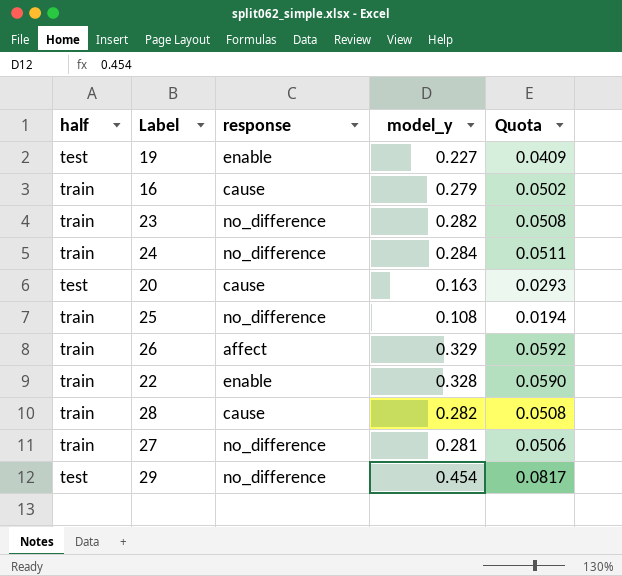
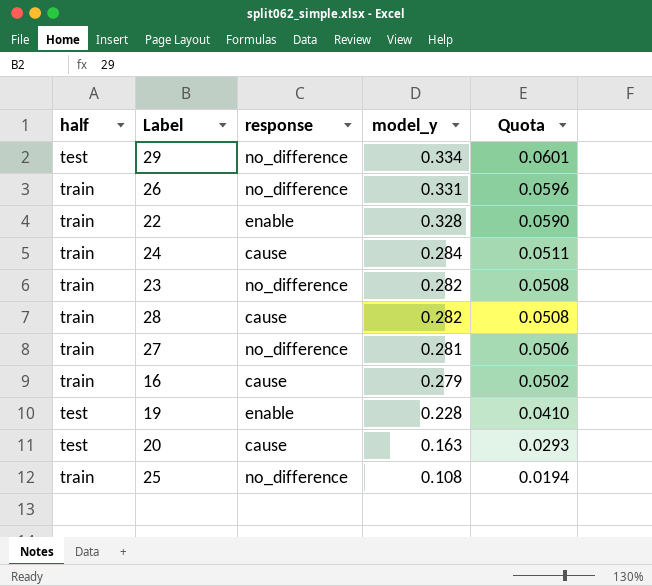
row order: none -> model_y descending
29 | model_y: 0.454 -> 0.334
29 | Quota: 0.0817 -> 0.0601
26 | response: affect -> no_difference
26 | model_y: 0.329 -> 0.331
26 | Quota: 0.0592 -> 0.0596
24 | response: no_difference -> cause
19 | model_y: 0.227 -> 0.228
19 | Quota: 0.0409 -> 0.0410

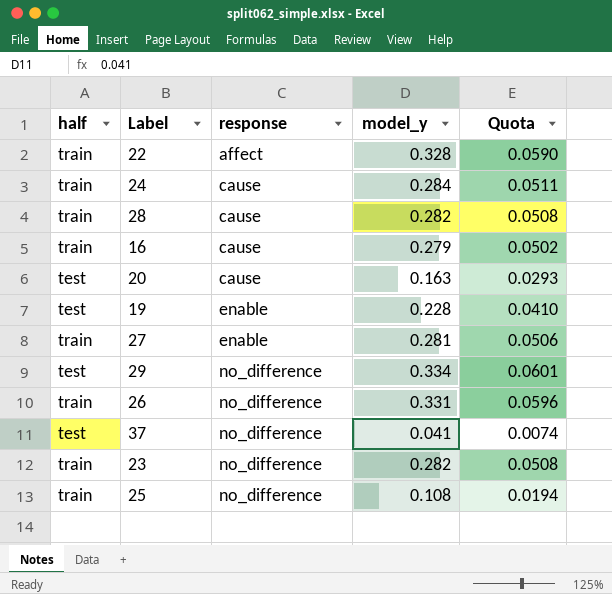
row order: model_y descending -> response ascending
22 | response: enable -> affect
27 | response: no_difference -> enable
row 37: none -> test | no_difference | 0.041 | 0.0074

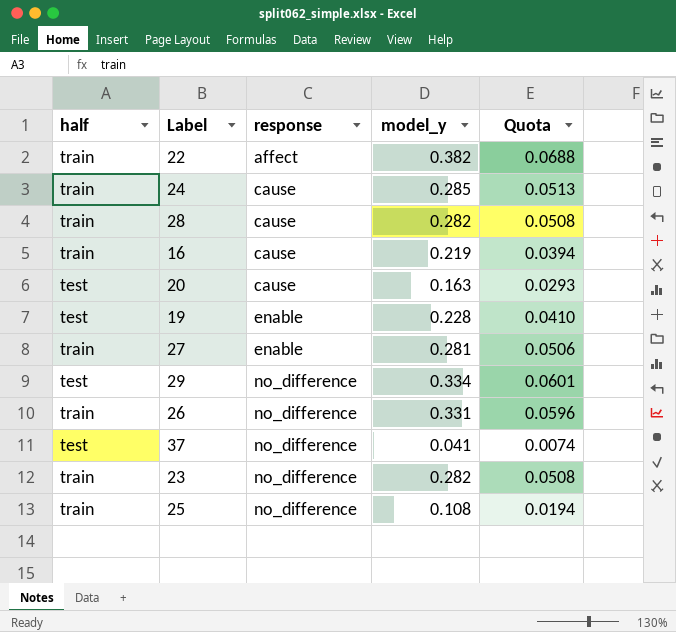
22 | model_y: 0.328 -> 0.382
22 | Quota: 0.0590 -> 0.0688
24 | model_y: 0.284 -> 0.285
24 | Quota: 0.0511 -> 0.0513
16 | model_y: 0.279 -> 0.219
16 | Quota: 0.0502 -> 0.0394

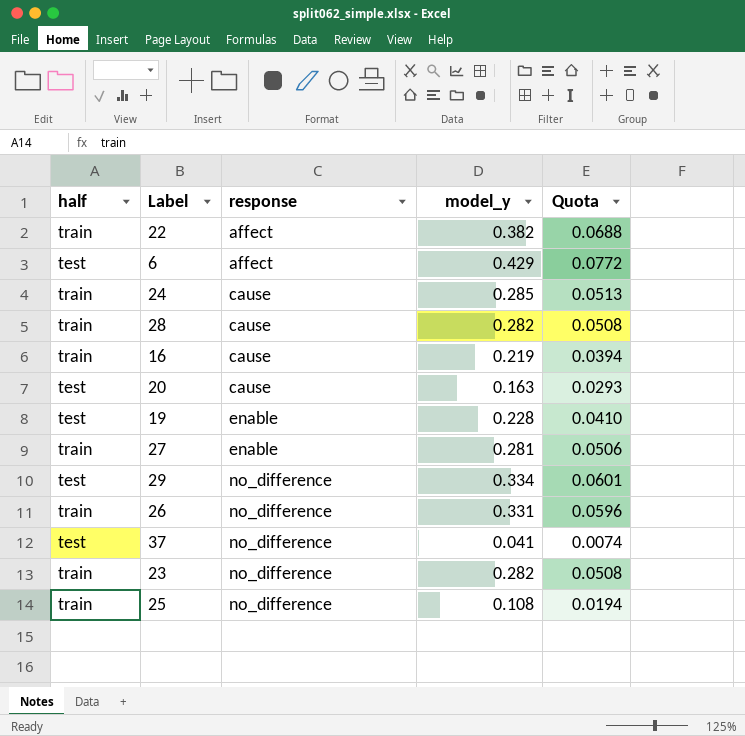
row 6: none -> test | affect | 0.429 | 0.0772

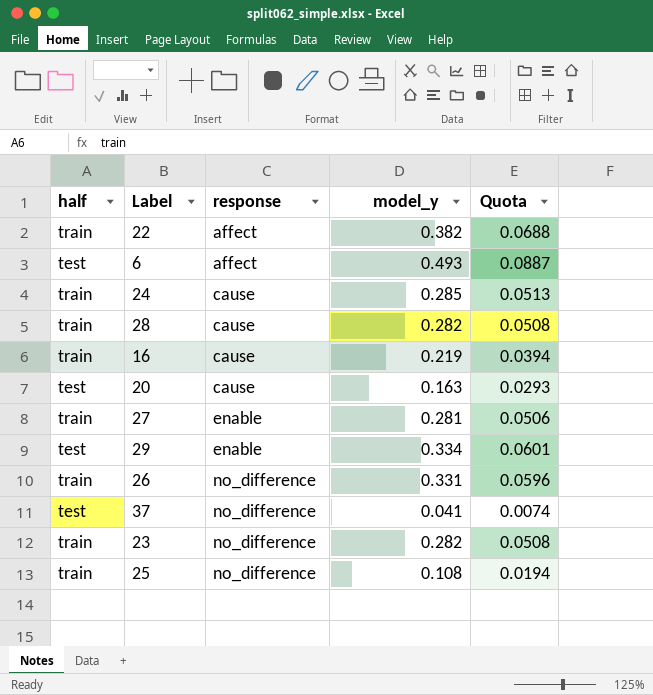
row 19: test | enable | 0.228 | 0.0410 -> none
6 | model_y: 0.429 -> 0.493
6 | Quota: 0.0772 -> 0.0887
29 | response: no_difference -> enable

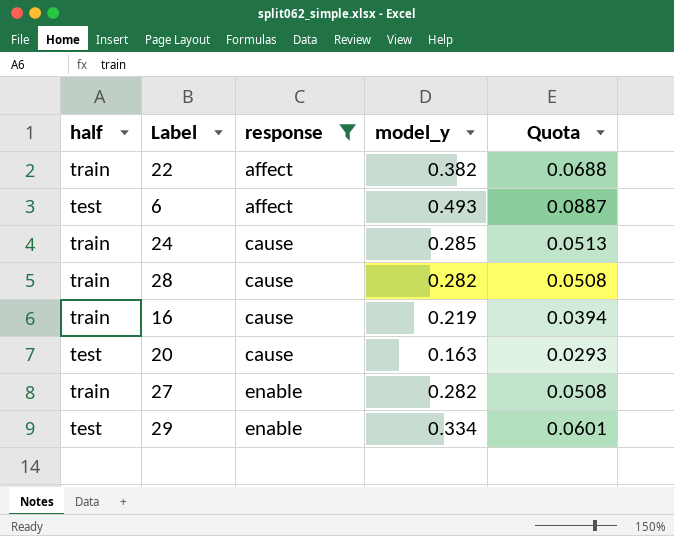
filter: none -> response != no_difference
27 | model_y: 0.281 -> 0.282
27 | Quota: 0.0506 -> 0.0508

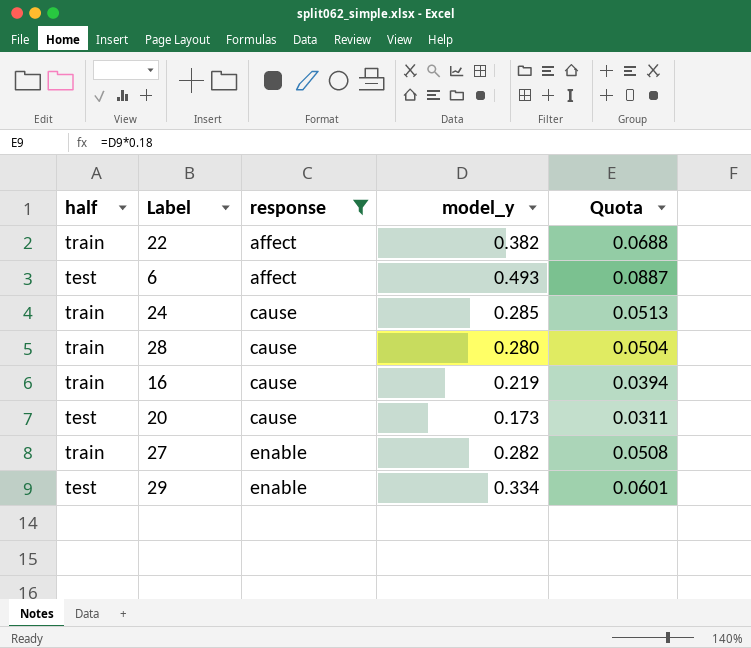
28 | model_y: 0.282 -> 0.280
28 | Quota: 0.0508 -> 0.0504
20 | model_y: 0.163 -> 0.173
20 | Quota: 0.0293 -> 0.0311

